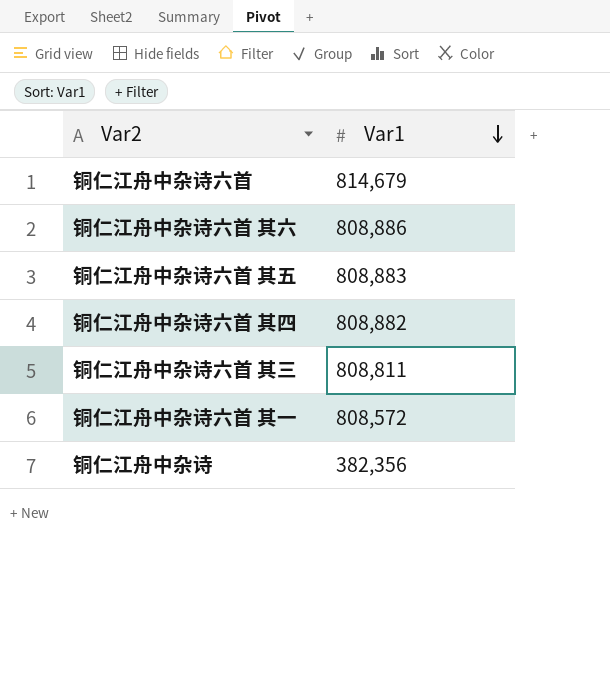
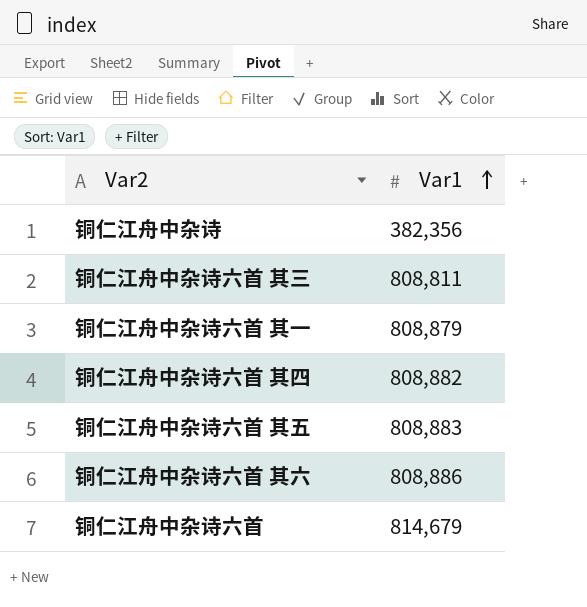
row order: Var1 descending -> Var1 ascending
铜仁江舟中杂诗六首 其一 | Var1: 808,572 -> 808,879

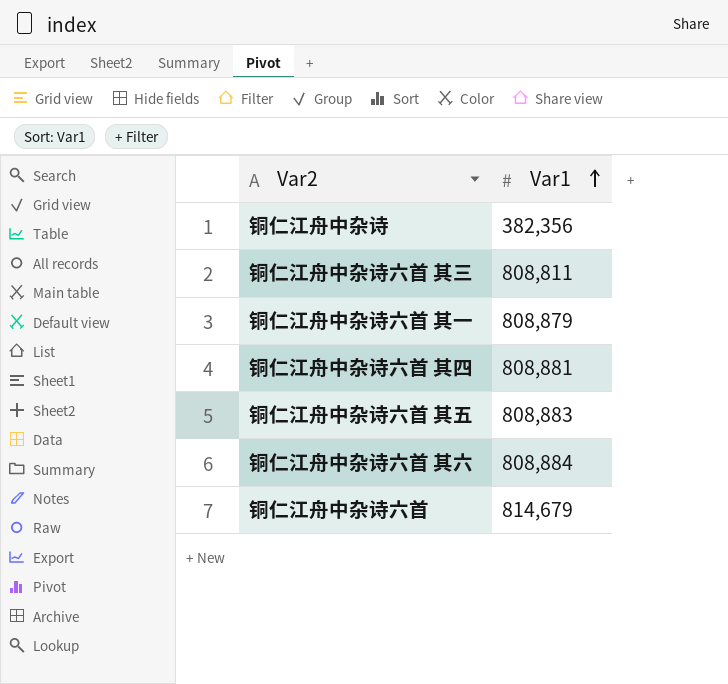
铜仁江舟中杂诗六首 其四 | Var1: 808,882 -> 808,881
铜仁江舟中杂诗六首 其六 | Var1: 808,886 -> 808,884

